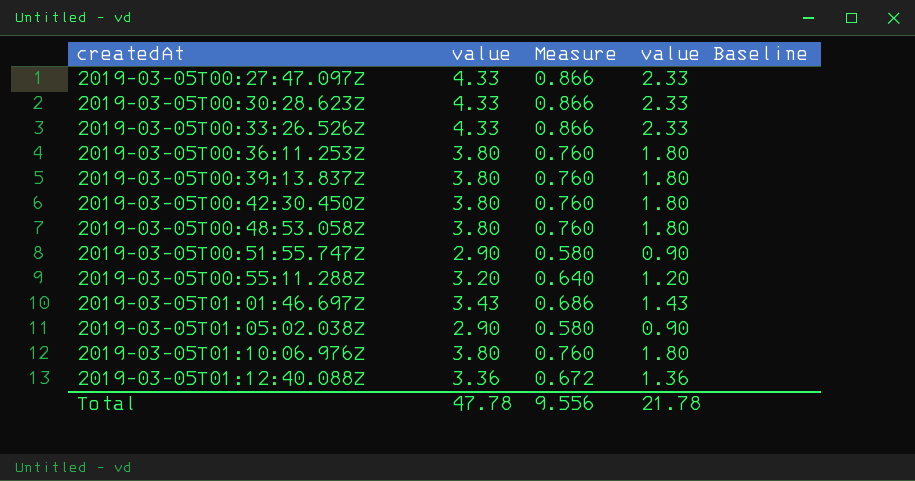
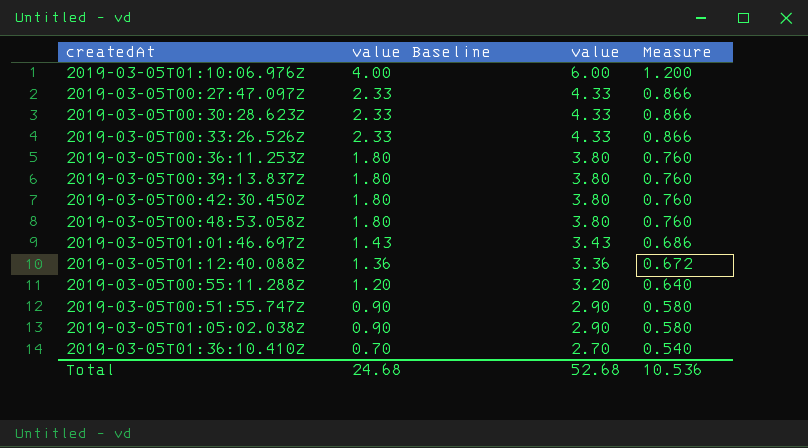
row order: createdAt ascending -> value Baseline descending
column value Baseline | position: 4 -> 2
2019-03-05T01:10:06.976Z | value Baseline: 1.80 -> 4.00
2019-03-05T01:10:06.976Z | value: 3.80 -> 6.00
2019-03-05T01:10:06.976Z | Measure: 0.760 -> 1.200
row 2019-03-05T01:36:10.410Z: none -> 0.70 | 2.70 | 0.540
Total | value Baseline: 21.78 -> 24.68
Total | value: 47.78 -> 52.68
Total | Measure: 9.556 -> 10.536

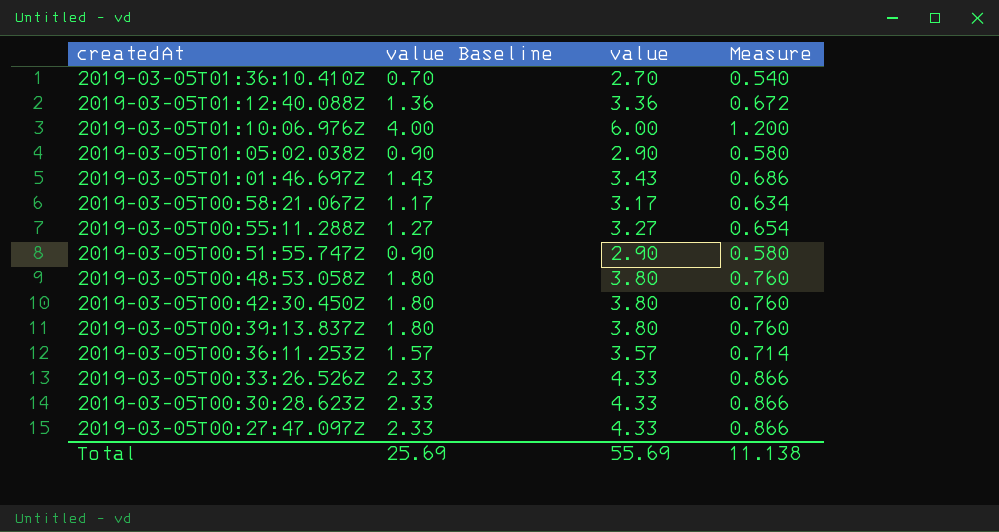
row order: value Baseline descending -> createdAt descending
row 2019-03-05T00:58:21.067Z: none -> 1.17 | 3.17 | 0.634
2019-03-05T00:55:11.288Z | value Baseline: 1.20 -> 1.27
2019-03-05T00:55:11.288Z | value: 3.20 -> 3.27
2019-03-05T00:55:11.288Z | Measure: 0.640 -> 0.654
2019-03-05T00:36:11.253Z | value Baseline: 1.80 -> 1.57
2019-03-05T00:36:11.253Z | value: 3.80 -> 3.57
2019-03-05T00:36:11.253Z | Measure: 0.760 -> 0.714
Total | value Baseline: 24.68 -> 25.69
Total | value: 52.68 -> 55.69
Total | Measure: 10.536 -> 11.138

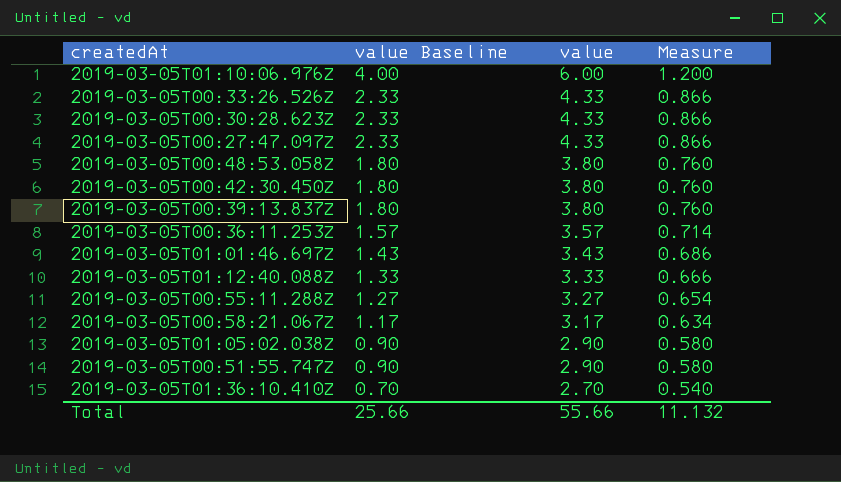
row order: createdAt descending -> value Baseline descending
2019-03-05T01:12:40.088Z | value Baseline: 1.36 -> 1.33
2019-03-05T01:12:40.088Z | value: 3.36 -> 3.33
2019-03-05T01:12:40.088Z | Measure: 0.672 -> 0.666
Total | value Baseline: 25.69 -> 25.66
Total | value: 55.69 -> 55.66
Total | Measure: 11.138 -> 11.132

